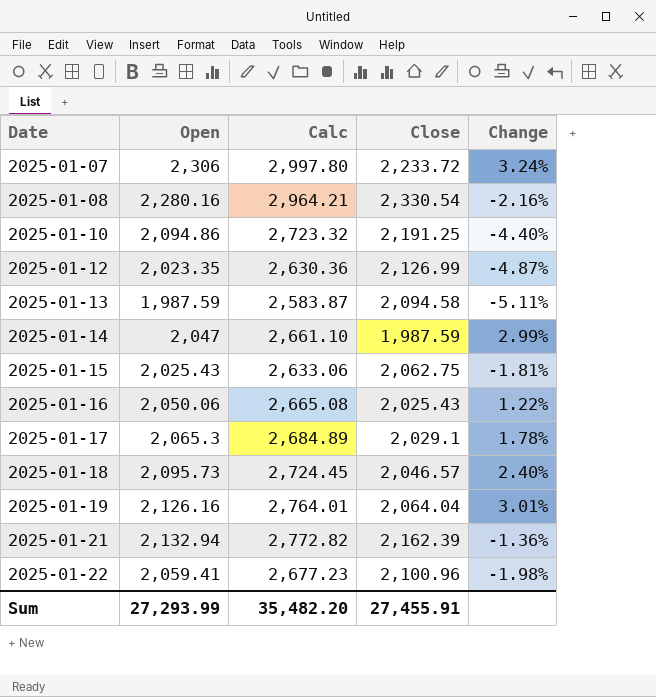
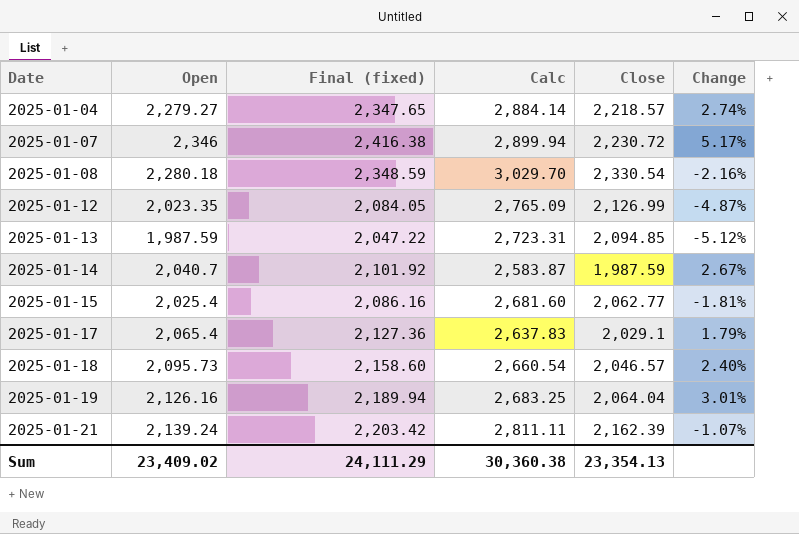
column Final (fixed) | formula: none -> [Open] * 1.03
column Calc | formula: [Open] * 1.3 -> [Close] * 1.3
row 2025-01-10: 2,094.86 | 2,723.32 | 2,191.25 | -4.40% -> none
row 2025-01-16: 2,050.06 | 2,665.08 | 2,025.43 | 1.22% -> none
row 2025-01-22: 2,059.41 | 2,677.23 | 2,100.96 | -1.98% -> none
row 2025-01-04: none -> 2,279.27 | 2,347.65 | 2,884.14 | 2,218.57 | 2.74%
2025-01-07 | Open: 2,306 -> 2,346
2025-01-07 | Close: 2,233.72 -> 2,230.72
2025-01-07 | Change: 3.24% -> 5.17%
2025-01-08 | Open: 2,280.16 -> 2,280.18
2025-01-13 | Close: 2,094.58 -> 2,094.85
2025-01-13 | Change: -5.11% -> -5.12%
2025-01-14 | Open: 2,047 -> 2,040.7
2025-01-14 | Change: 2.99% -> 2.67%
2025-01-15 | Open: 2,025.43 -> 2,025.4
2025-01-15 | Close: 2,062.75 -> 2,062.77
2025-01-17 | Open: 2,065.3 -> 2,065.4
2025-01-17 | Change: 1.78% -> 1.79%
2025-01-21 | Open: 2,132.94 -> 2,139.24
2025-01-21 | Change: -1.36% -> -1.07%
Sum | Open: 27,293.99 -> 23,409.02
Sum | Calc: 35,482.20 -> 30,360.38
Sum | Close: 27,455.91 -> 23,354.13

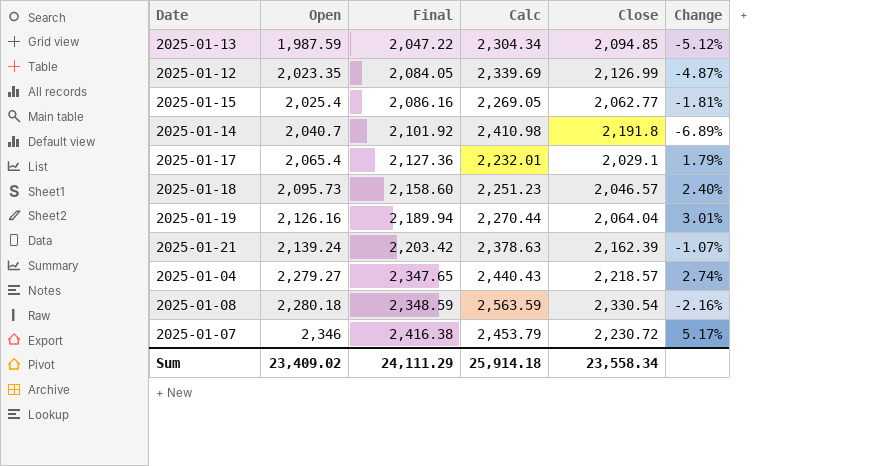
row order: Date ascending -> Open ascending
column name: Final (fixed) -> Final
column Calc | formula: [Close] * 1.3 -> [Close] * 1.1
2025-01-14 | Close: 1,987.59 -> 2,191.8
2025-01-14 | Change: 2.67% -> -6.89%
Sum | Calc: 30,360.38 -> 25,914.18
Sum | Close: 23,354.13 -> 23,558.34

